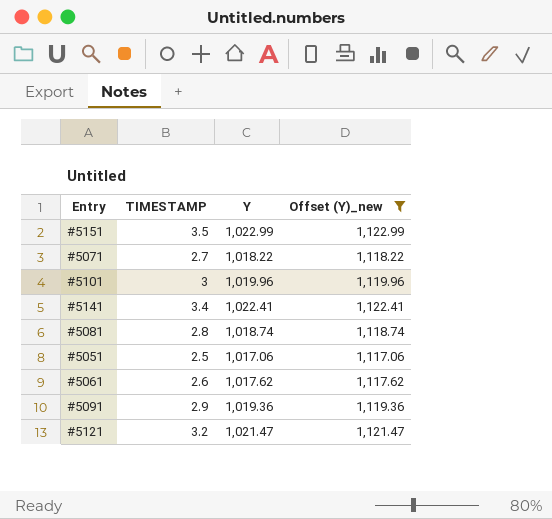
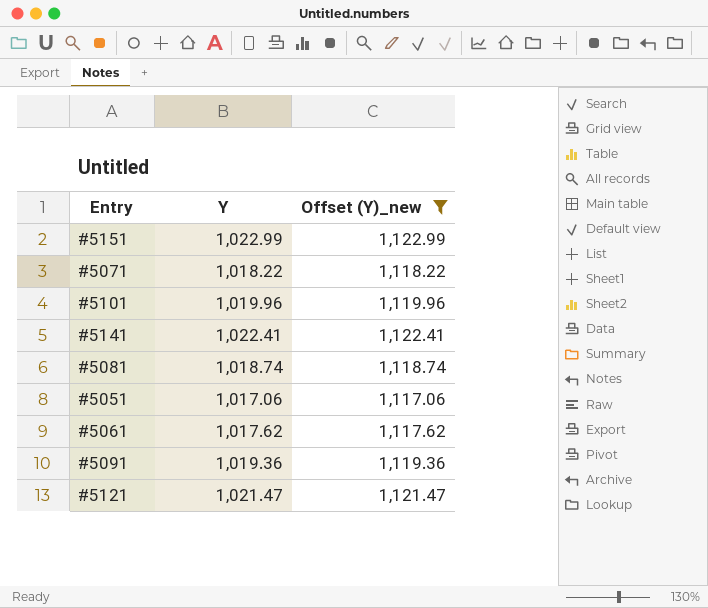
column TIMESTAMP | position: 2 -> none

